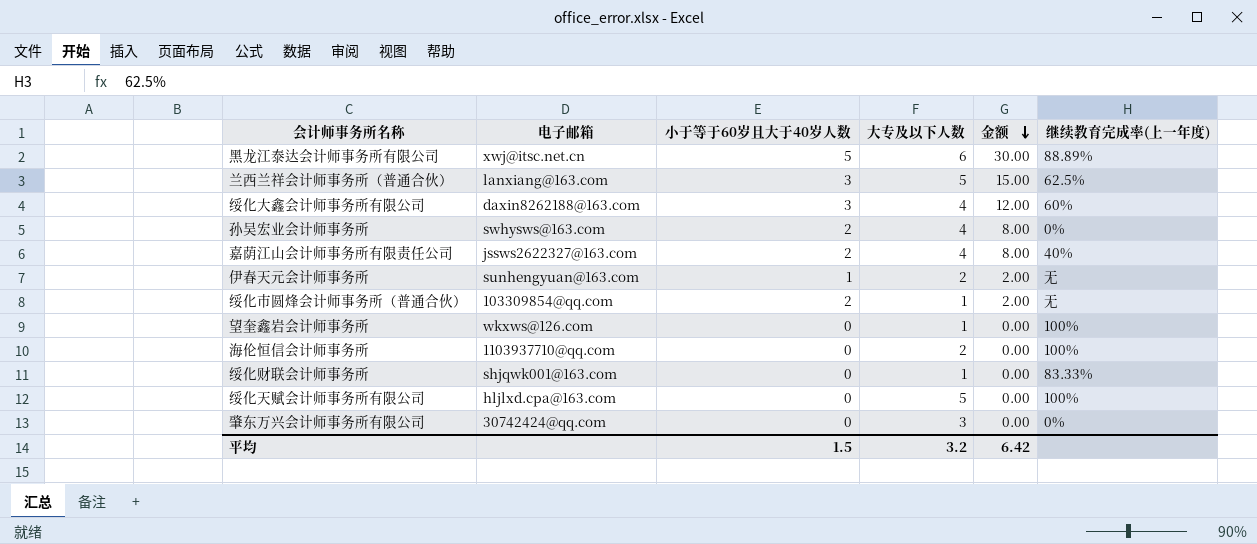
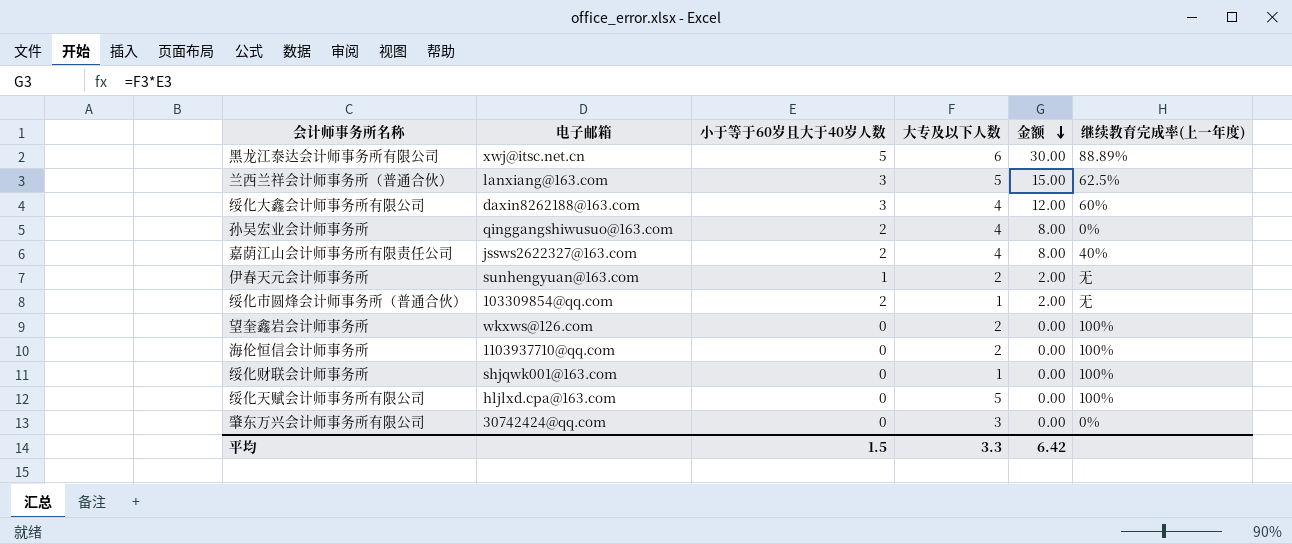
孙吴宏业会计师事务所 | 电子邮箱: swhysws@163.com -> qinggangshiwusuo@163.com
望奎鑫岩会计师事务所 | 大专及以下人数: 1 -> 2
绥化财联会计师事务所 | 继续教育完成率(上一年度): 83.33% -> 100%
平均 | 大专及以下人数: 3.2 -> 3.3

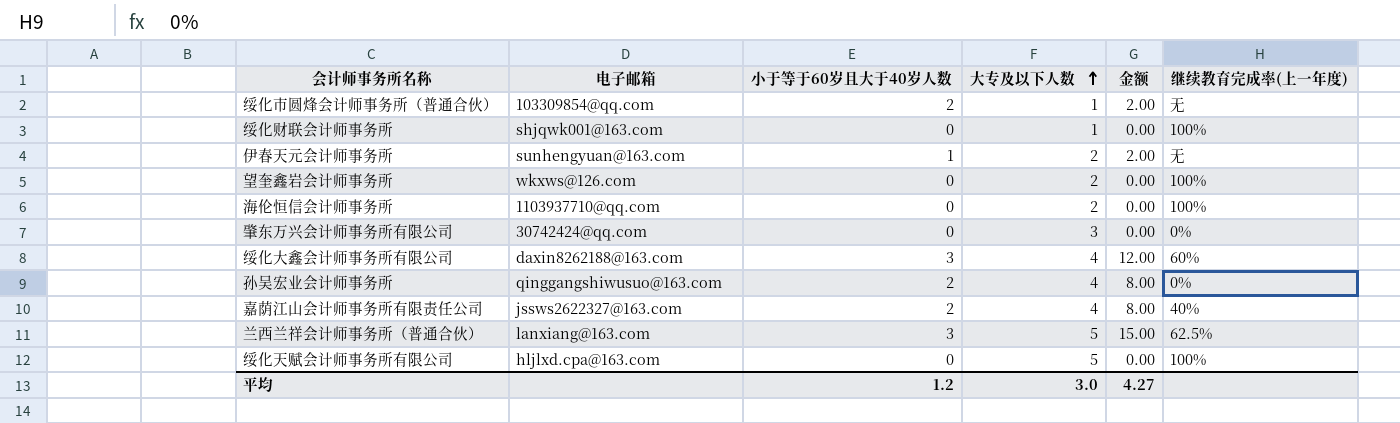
row order: 金额 descending -> 大专及以下人数 ascending
row 黑龙江泰达会计师事务所有限公司: xwj@itsc.net.cn | 5 | 6 | 30.00 | 88.89% -> none
平均 | 小于等于60岁且大于40岁人数: 1.5 -> 1.2
平均 | 大专及以下人数: 3.3 -> 3.0
平均 | 金额: 6.42 -> 4.27

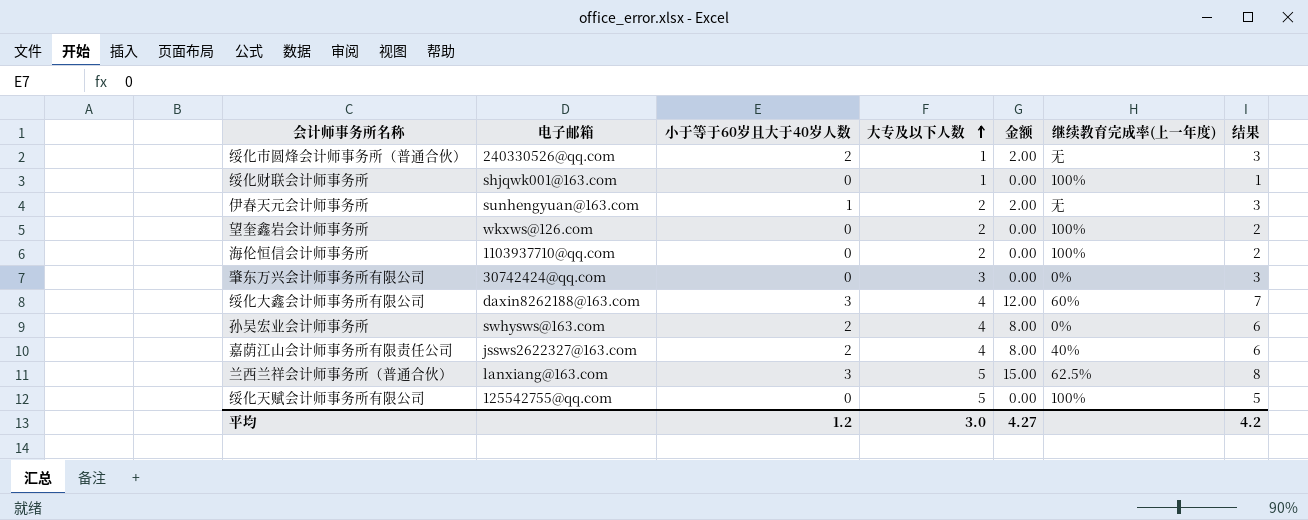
column 结果 | formula: none -> [小于等于60岁且大于40岁人数] + [大专及以下人数]
绥化市圆烽会计师事务所（普通合伙） | 电子邮箱: 103309854@qq.com -> 240330526@qq.com
孙吴宏业会计师事务所 | 电子邮箱: qinggangshiwusuo@163.com -> swhysws@163.com
绥化天赋会计师事务所有限公司 | 电子邮箱: hljlxd.cpa@163.com -> 125542755@qq.com

